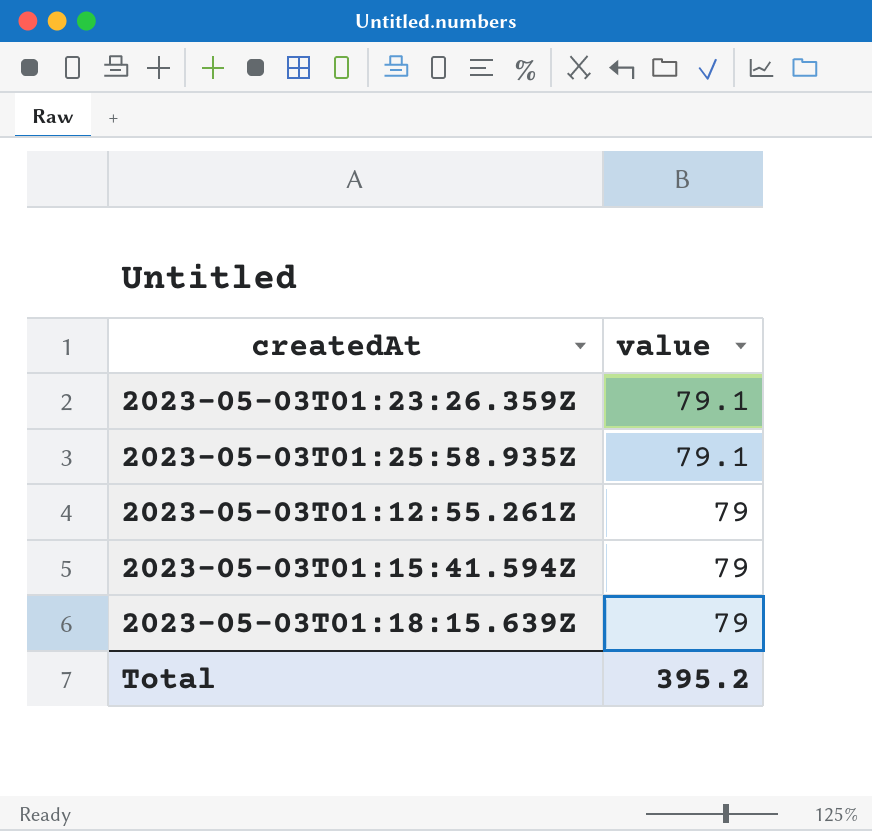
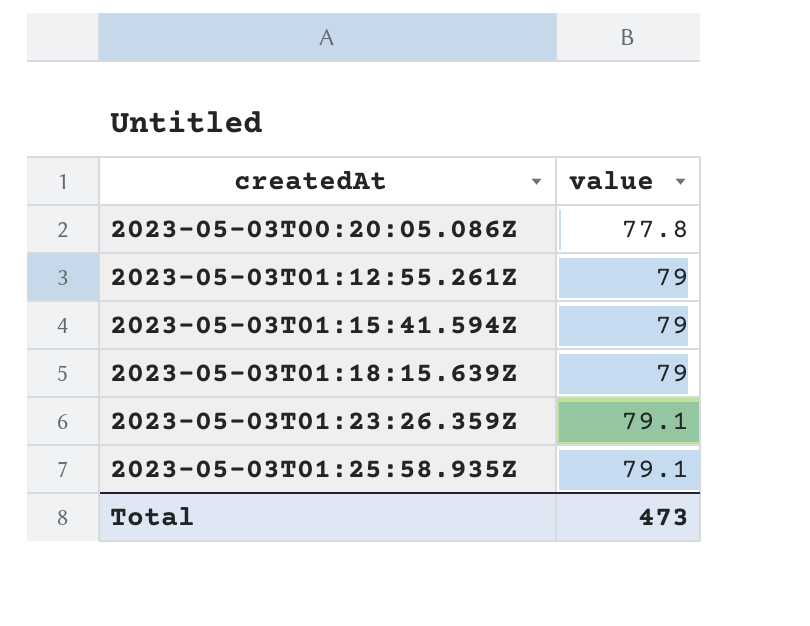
row order: value descending -> createdAt ascending
row 2023-05-03T00:20:05.086Z: none -> 77.8
Total | value: 395.2 -> 473

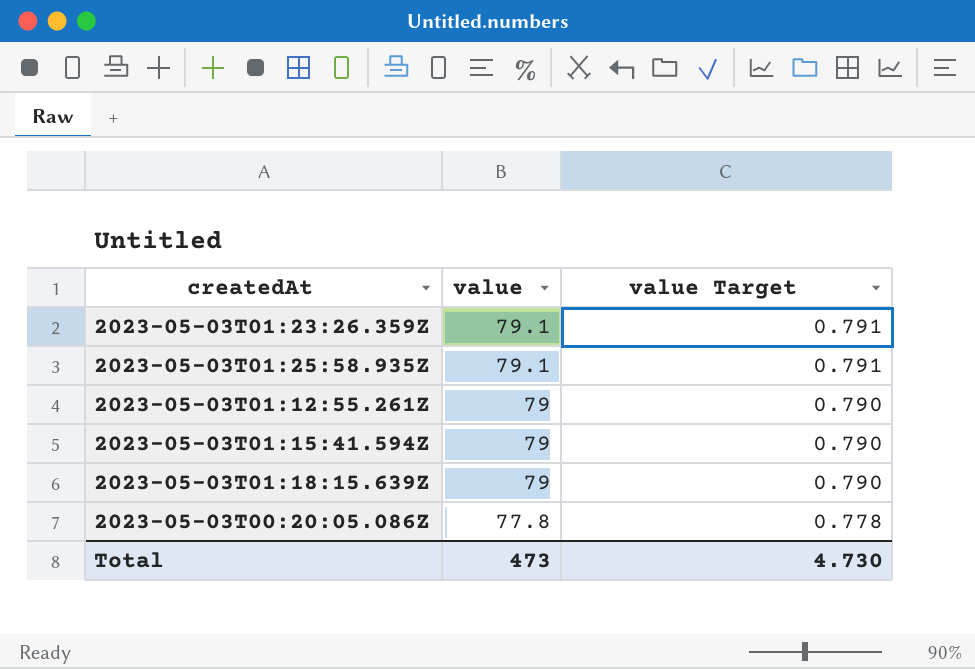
row order: createdAt ascending -> value descending
column value Target | formula: none -> [value] * 0.01

